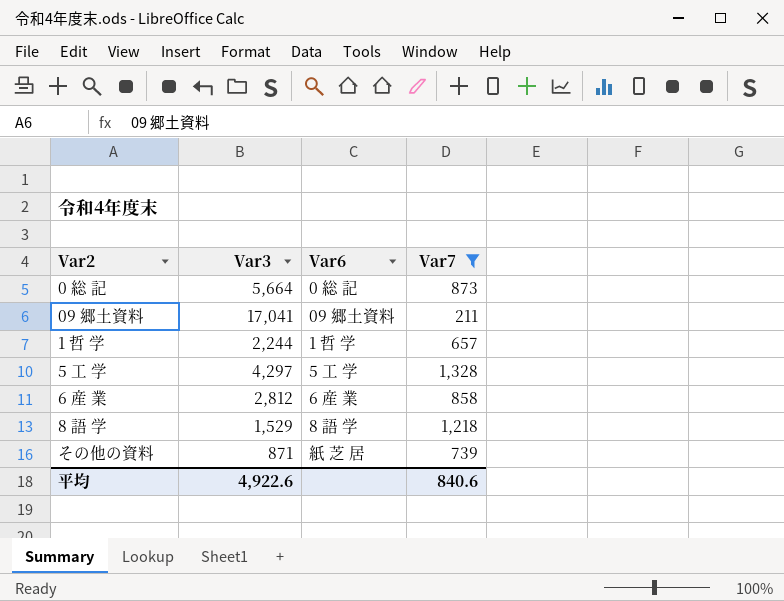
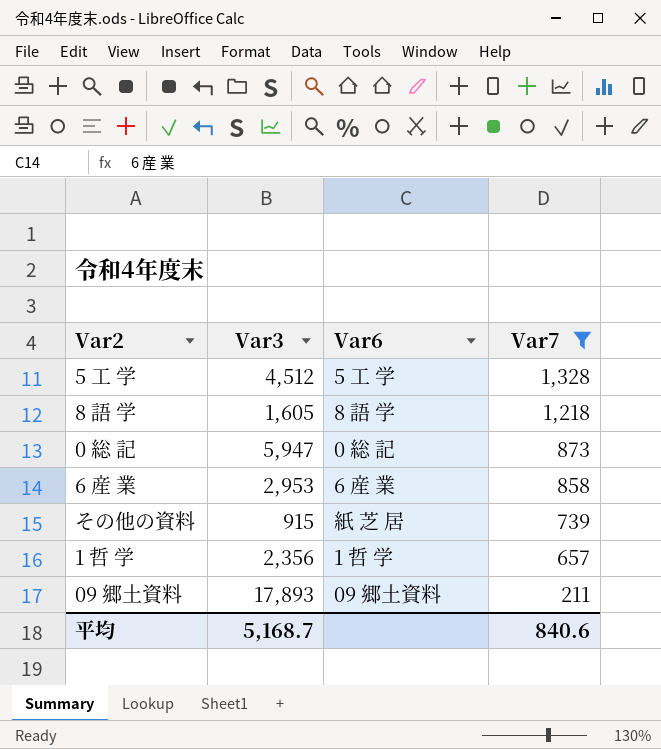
row order: none -> Var7 descending
5 工 学 | Var3: 4,297 -> 4,512
8 語 学 | Var3: 1,529 -> 1,605
0 総 記 | Var3: 5,664 -> 5,947
6 産 業 | Var3: 2,812 -> 2,953
その他の資料 | Var3: 871 -> 915
1 哲 学 | Var3: 2,244 -> 2,356
09 郷土資料 | Var3: 17,041 -> 17,893
平均 | Var3: 4,922.6 -> 5,168.7

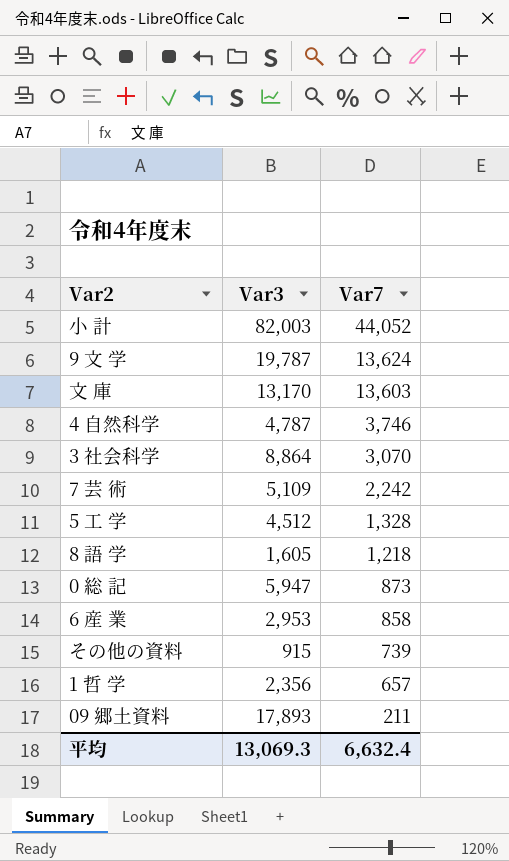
filter: Var7 <= 1,328 -> none
column Var6 | position: 3 -> none
平均 | Var3: 5,168.7 -> 13,069.3
平均 | Var7: 840.6 -> 6,632.4

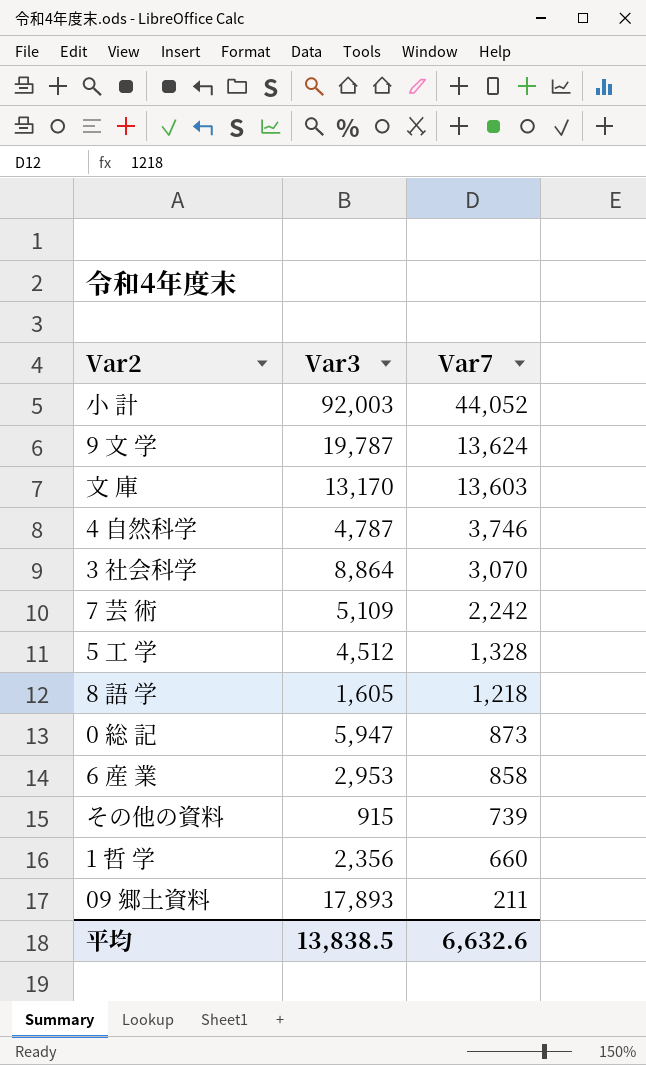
小 計 | Var3: 82,003 -> 92,003
1 哲 学 | Var7: 657 -> 660
平均 | Var3: 13,069.3 -> 13,838.5
平均 | Var7: 6,632.4 -> 6,632.6

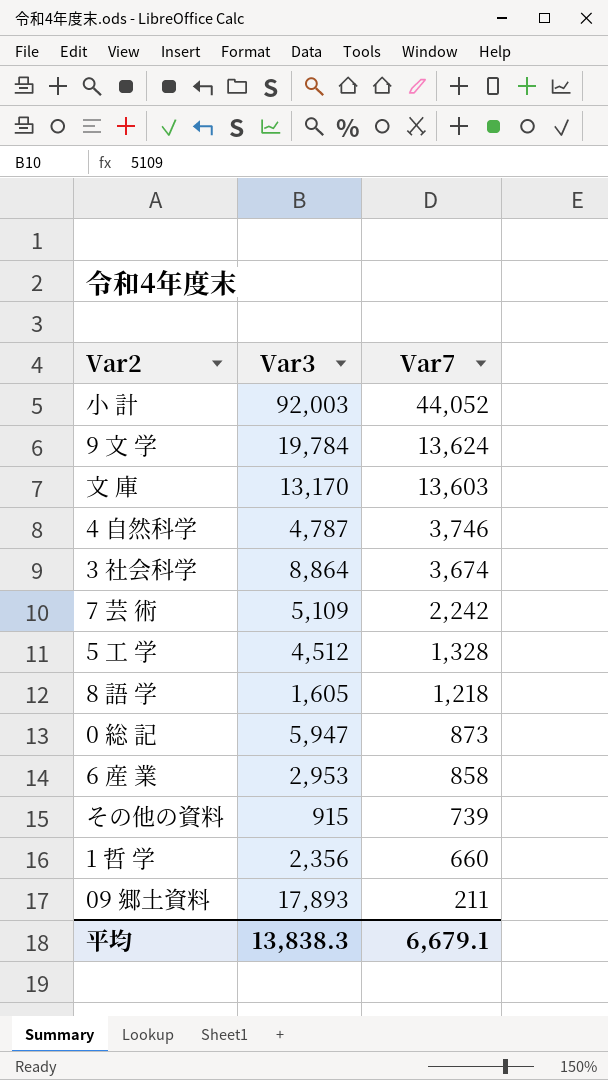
9 文 学 | Var3: 19,787 -> 19,784
3 社会科学 | Var7: 3,070 -> 3,674
平均 | Var3: 13,838.5 -> 13,838.3
平均 | Var7: 6,632.6 -> 6,679.1

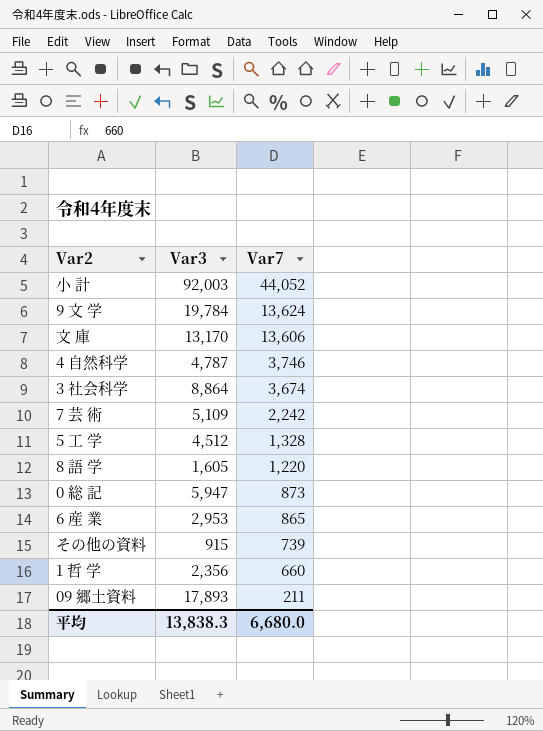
文 庫 | Var7: 13,603 -> 13,606
8 語 学 | Var7: 1,218 -> 1,220
6 産 業 | Var7: 858 -> 865
平均 | Var7: 6,679.1 -> 6,680.0

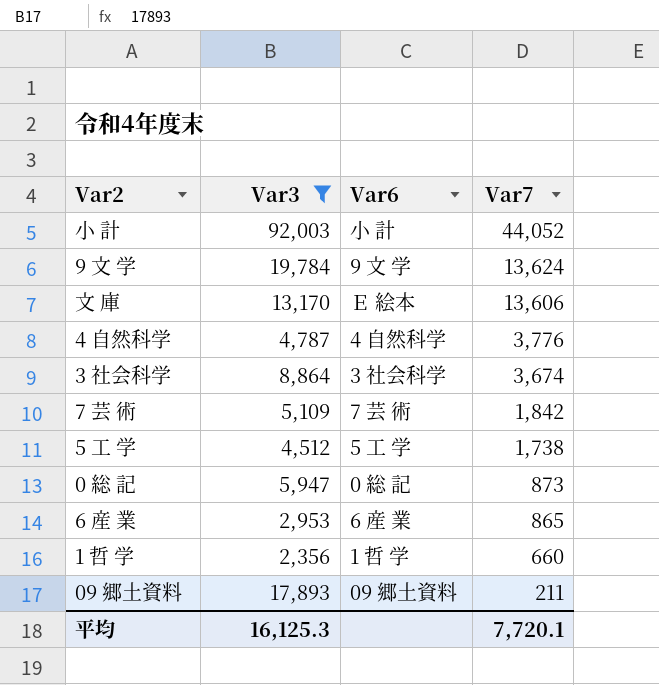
filter: none -> Var3 >= 2,356
column Var6 | position: none -> 3
4 自然科学 | Var7: 3,746 -> 3,776
7 芸 術 | Var7: 2,242 -> 1,842
5 工 学 | Var7: 1,328 -> 1,738
平均 | Var3: 13,838.3 -> 16,125.3
平均 | Var7: 6,680.0 -> 7,720.1

